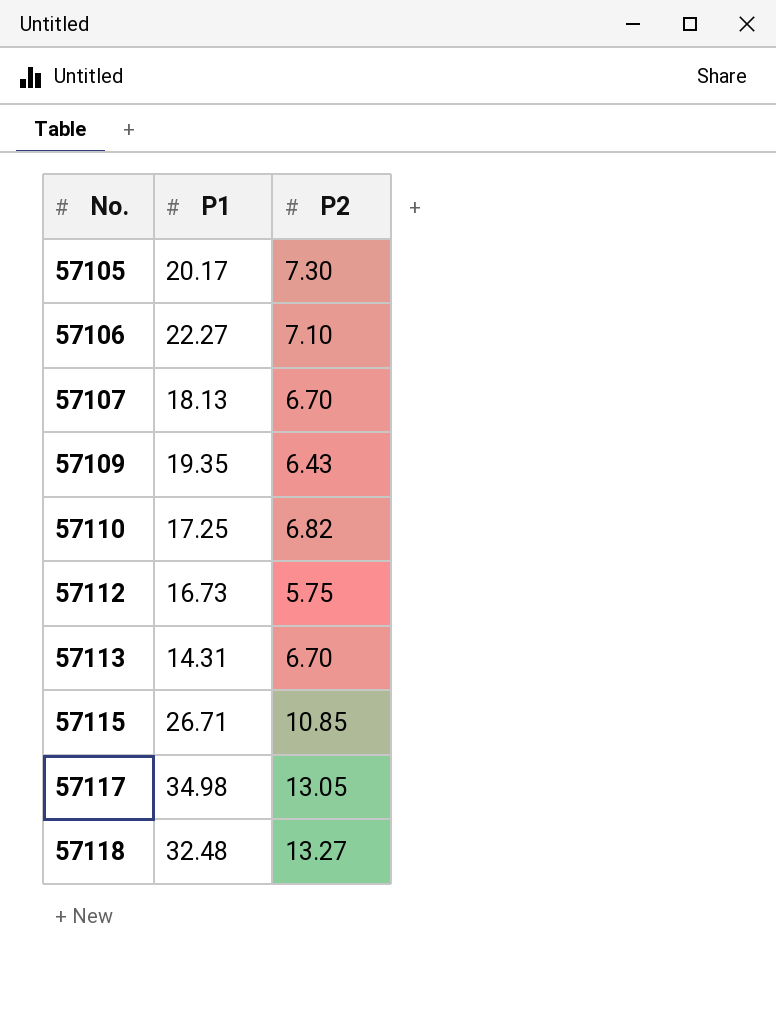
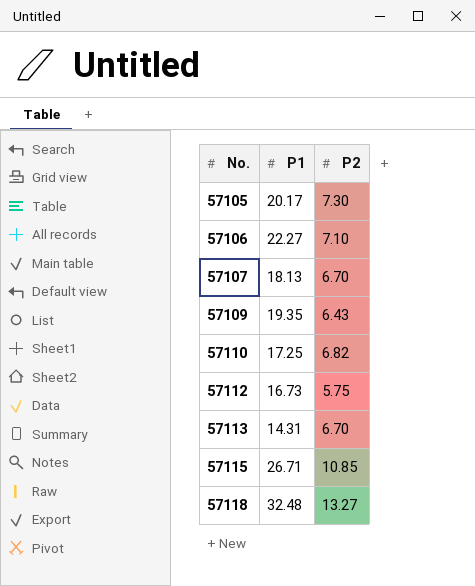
row 57117: 34.98 | 13.05 -> none

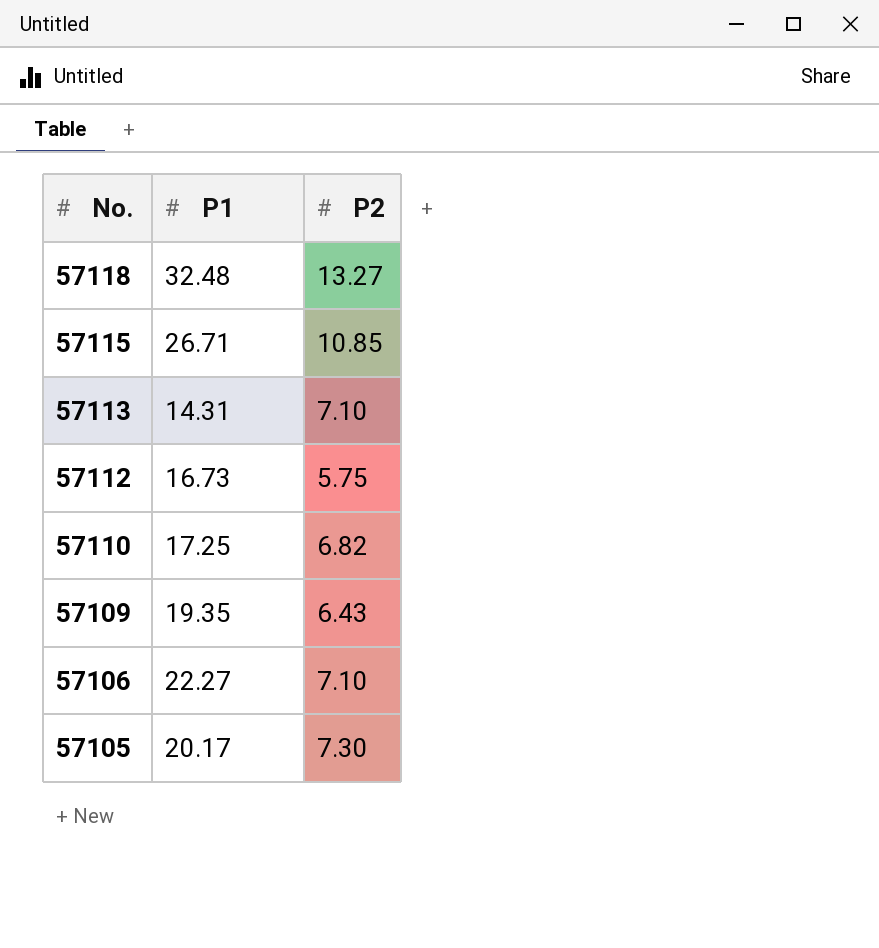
row order: No. ascending -> No. descending
row 57107: 18.13 | 6.70 -> none
57113 | P2: 6.70 -> 7.10

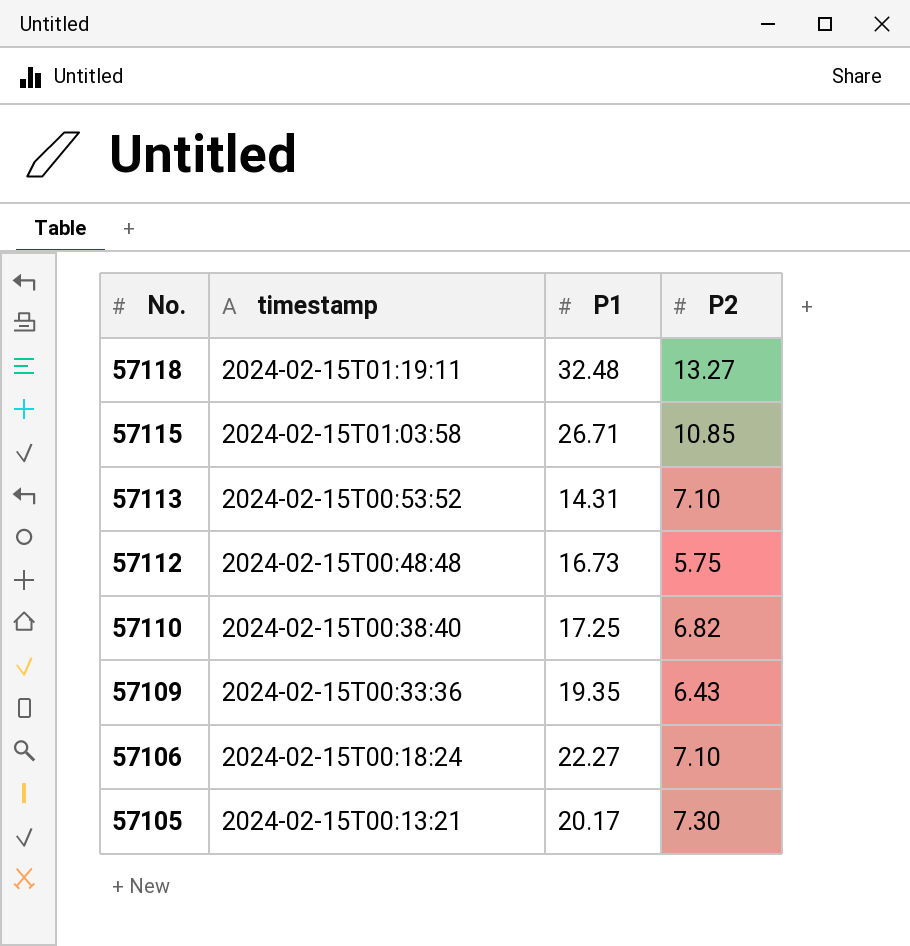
column timestamp | position: none -> 2

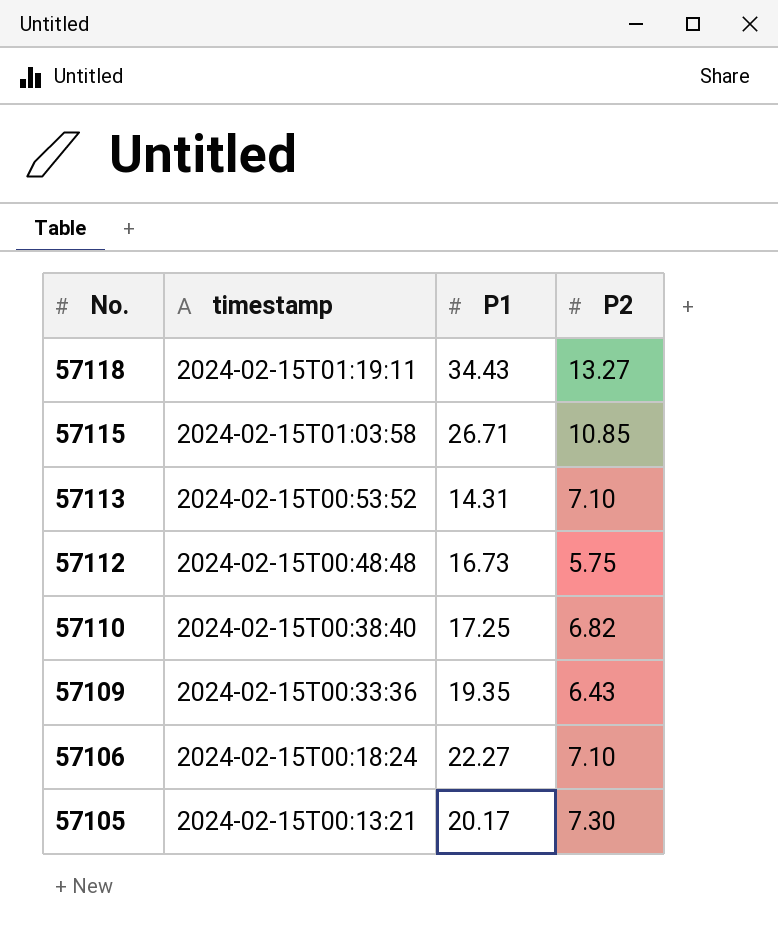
57118 | P1: 32.48 -> 34.43

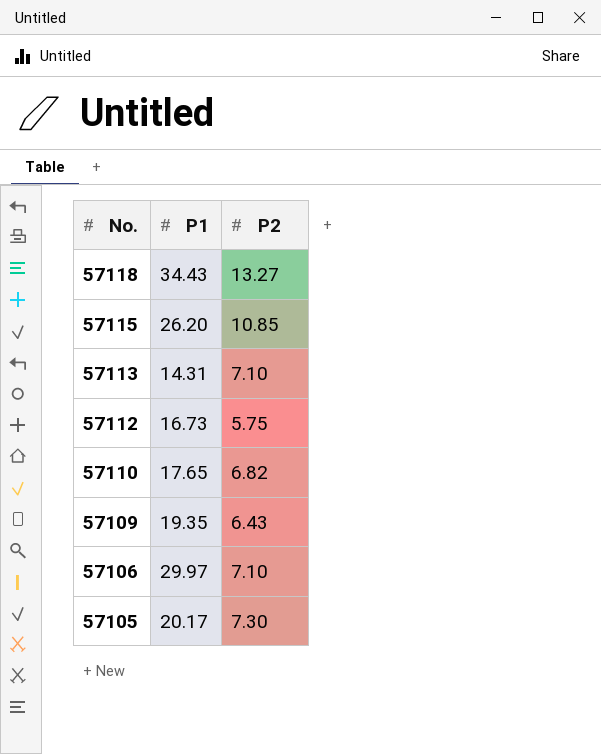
column timestamp | position: 2 -> none
57115 | P1: 26.71 -> 26.20
57110 | P1: 17.25 -> 17.65
57106 | P1: 22.27 -> 29.97

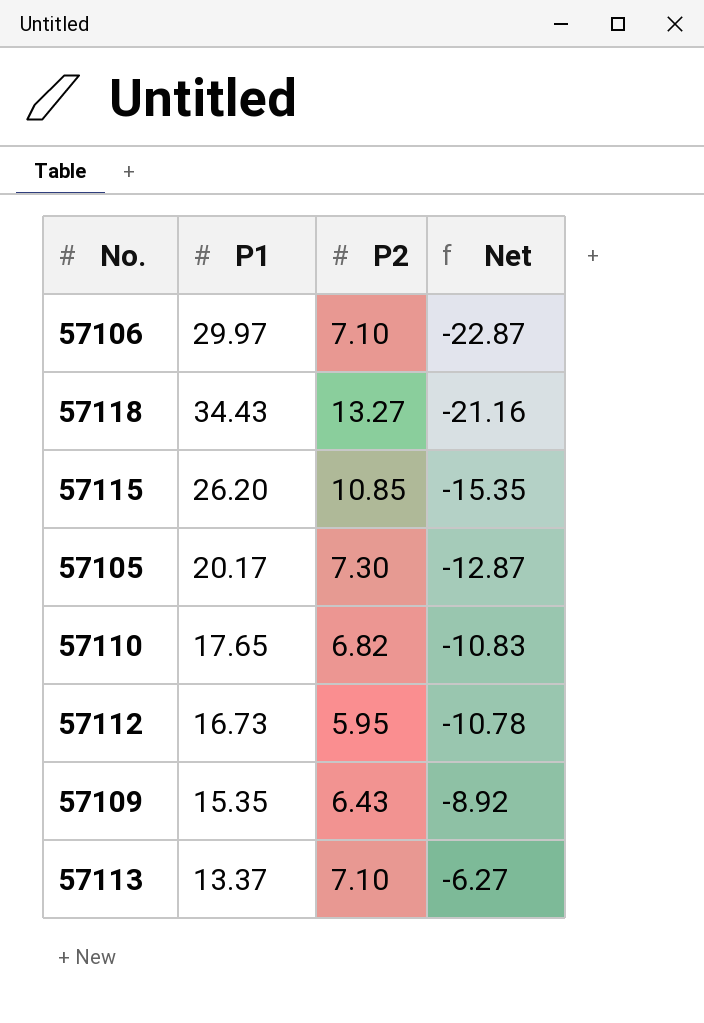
row order: No. descending -> Net ascending
column Net | formula: none -> [P2] - [P1]
57112 | P2: 5.75 -> 5.95
57109 | P1: 19.35 -> 15.35
57113 | P1: 14.31 -> 13.37

